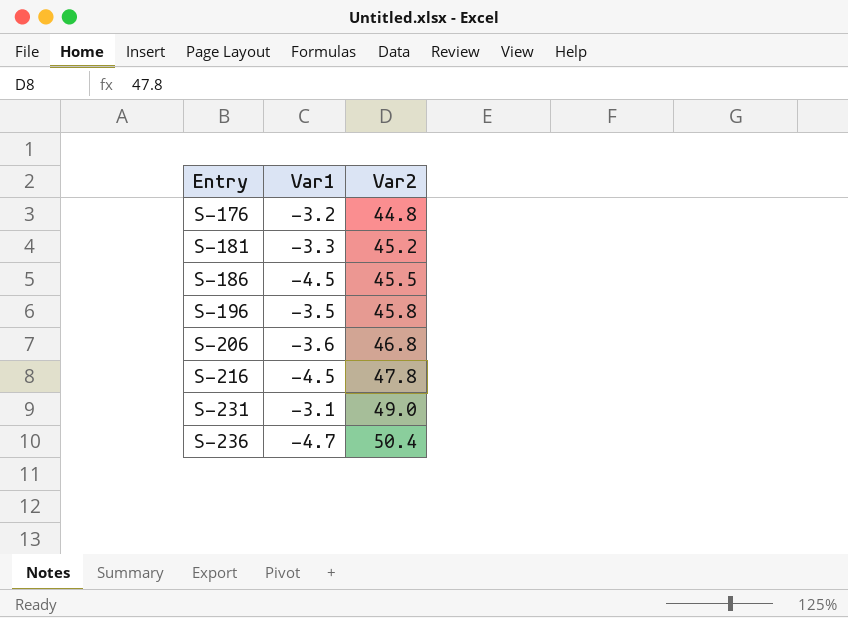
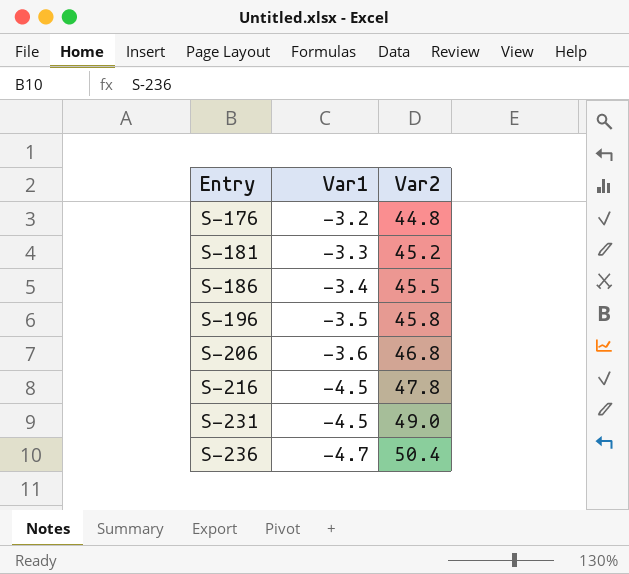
S-186 | Var1: -4.5 -> -3.4
S-231 | Var1: -3.1 -> -4.5

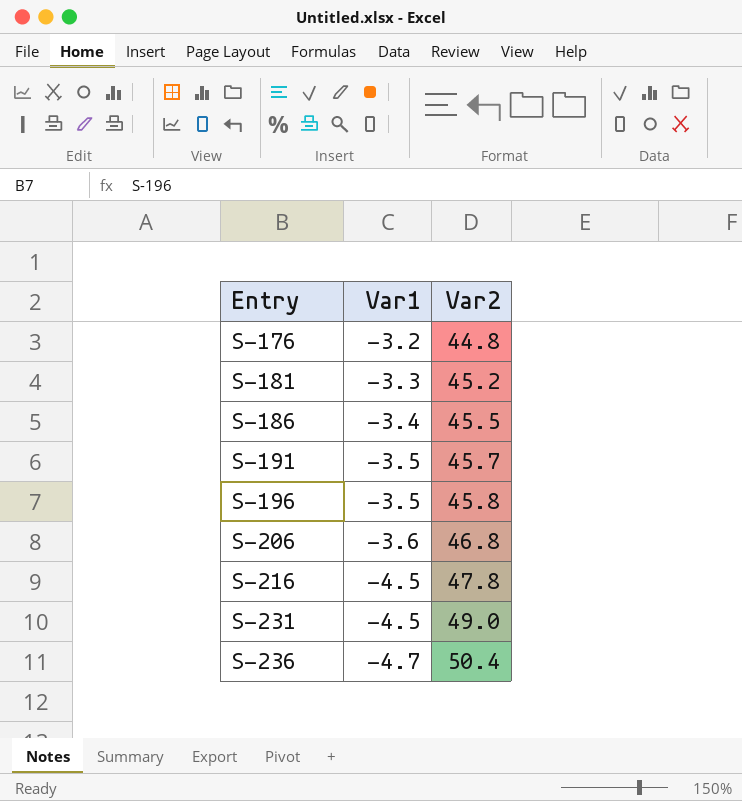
row S-191: none -> -3.5 | 45.7

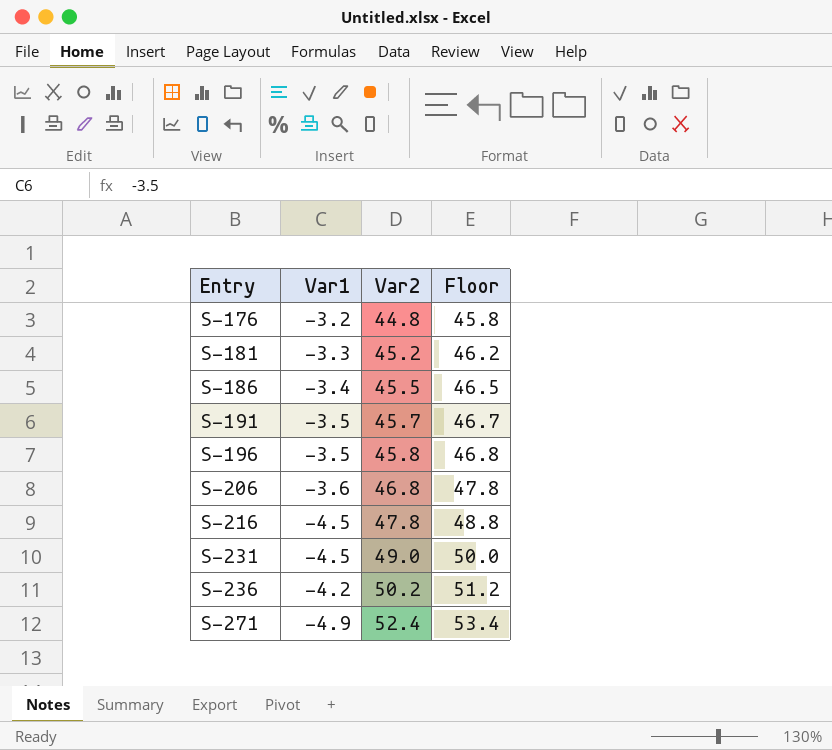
column Floor | formula: none -> [Var2] + 1
S-236 | Var1: -4.7 -> -4.2
S-236 | Var2: 50.4 -> 50.2
row S-271: none -> -4.9 | 52.4 | 53.4

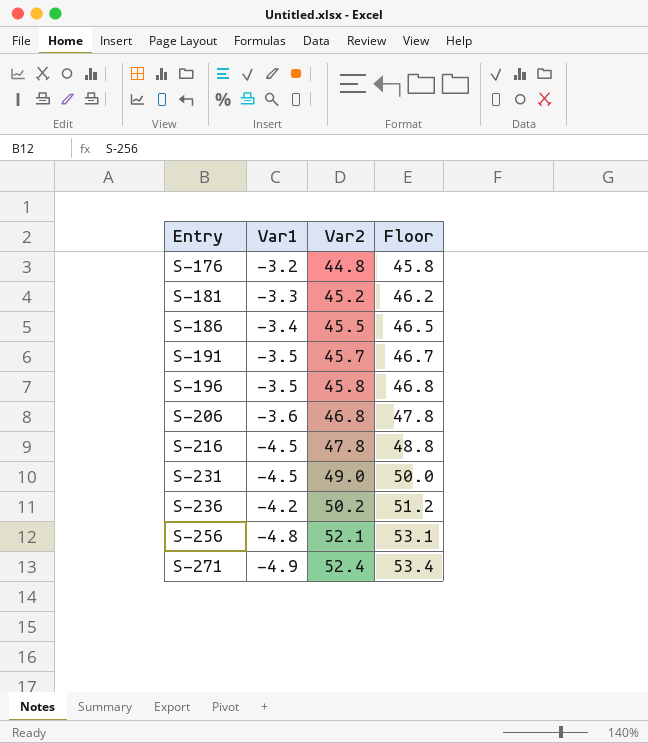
row S-256: none -> -4.8 | 52.1 | 53.1

